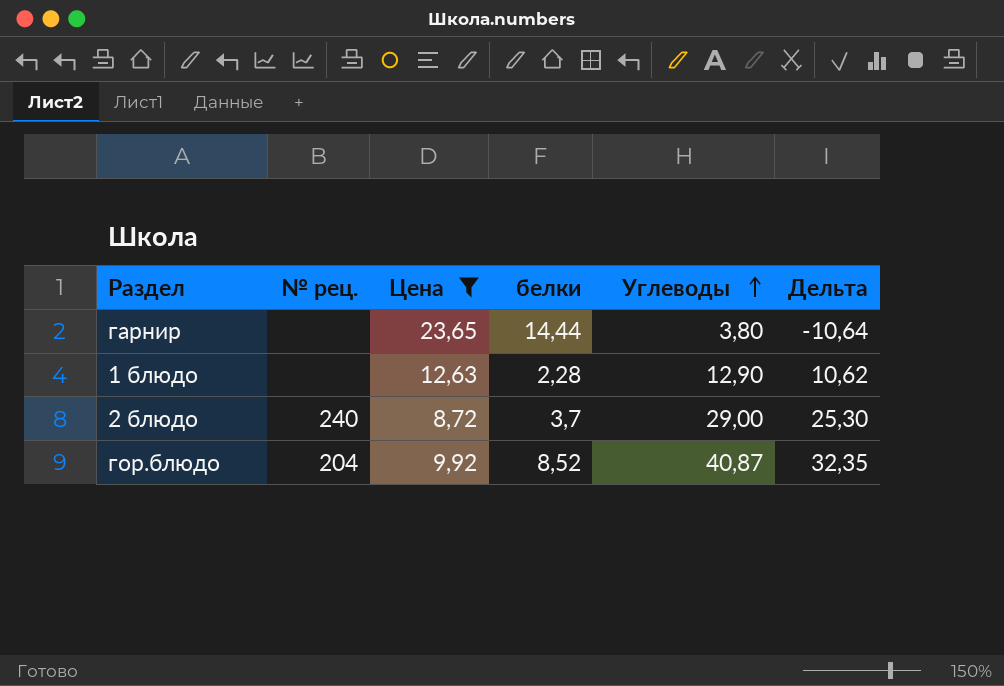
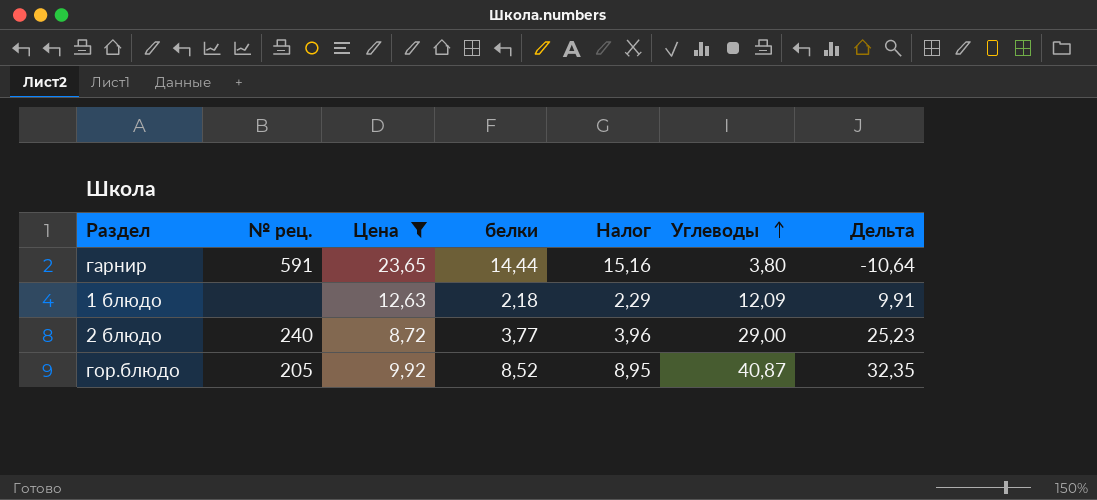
column Налог | formula: none -> [белки] * 1,05
гарнир | № рец.: none -> 591
1 блюдо | белки: 2,28 -> 2,18
1 блюдо | Углеводы: 12,90 -> 12,09
1 блюдо | Дельта: 10,62 -> 9,91
2 блюдо | белки: 3,7 -> 3,77
2 блюдо | Дельта: 25,30 -> 25,23
гор.блюдо | № рец.: 204 -> 205

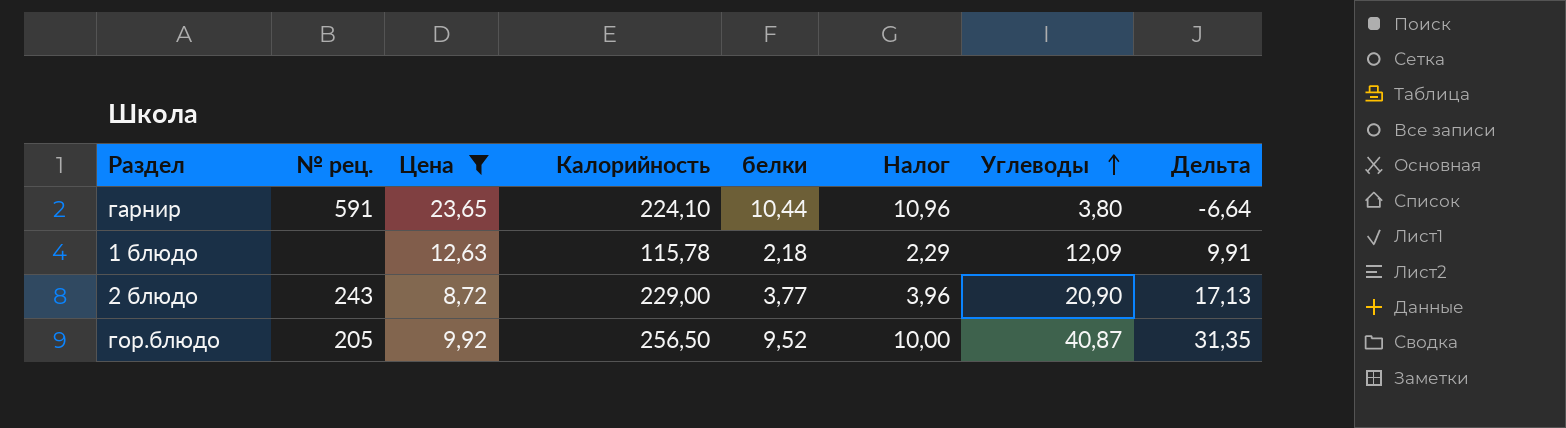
column Калорийность | position: none -> 4
гарнир | белки: 14,44 -> 10,44
гарнир | Налог: 15,16 -> 10,96
гарнир | Дельта: -10,64 -> -6,64
2 блюдо | № рец.: 240 -> 243
2 блюдо | Углеводы: 29,00 -> 20,90
2 блюдо | Дельта: 25,23 -> 17,13
гор.блюдо | белки: 8,52 -> 9,52
гор.блюдо | Налог: 8,95 -> 10,00
гор.блюдо | Дельта: 32,35 -> 31,35

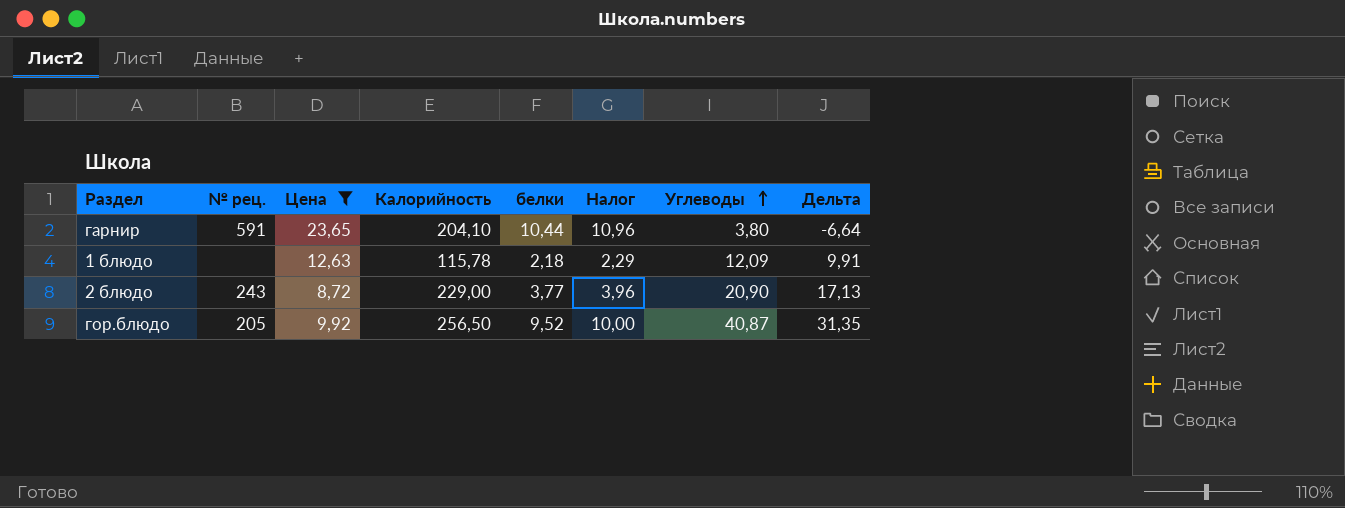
гарнир | Калорийность: 224,10 -> 204,10

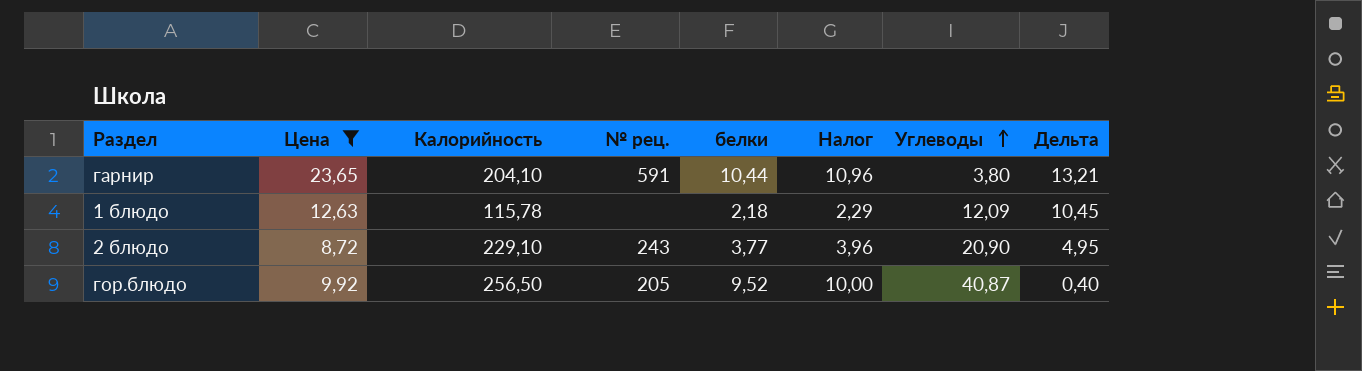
column № рец. | position: 2 -> 4
column Дельта | formula: [Углеводы] - [белки] -> [Цена] - [белки]
2 блюдо | Калорийность: 229,00 -> 229,10

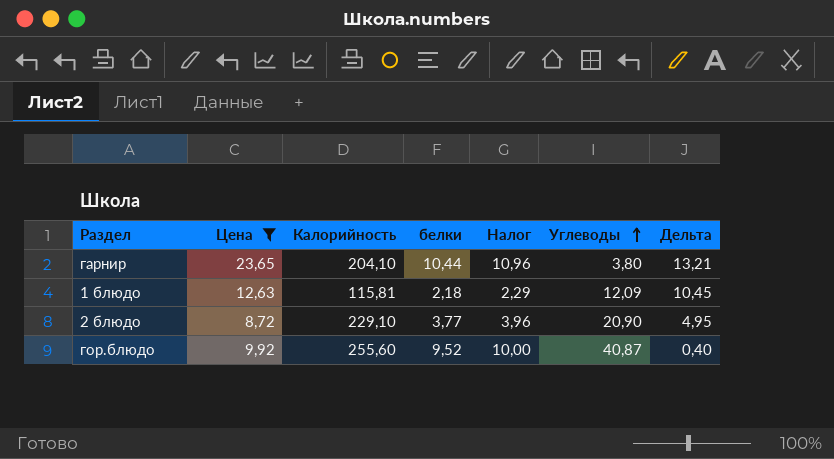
column № рец. | position: 4 -> none
1 блюдо | Калорийность: 115,78 -> 115,81
гор.блюдо | Калорийность: 256,50 -> 255,60

